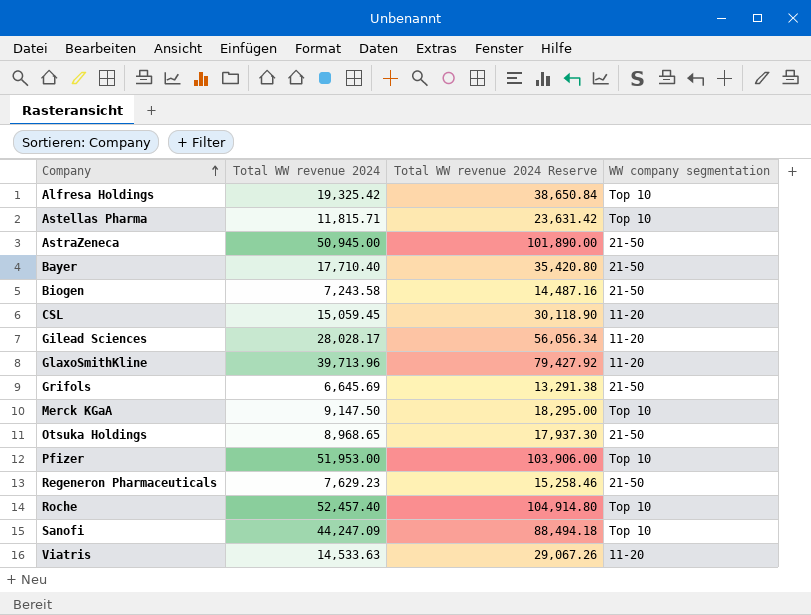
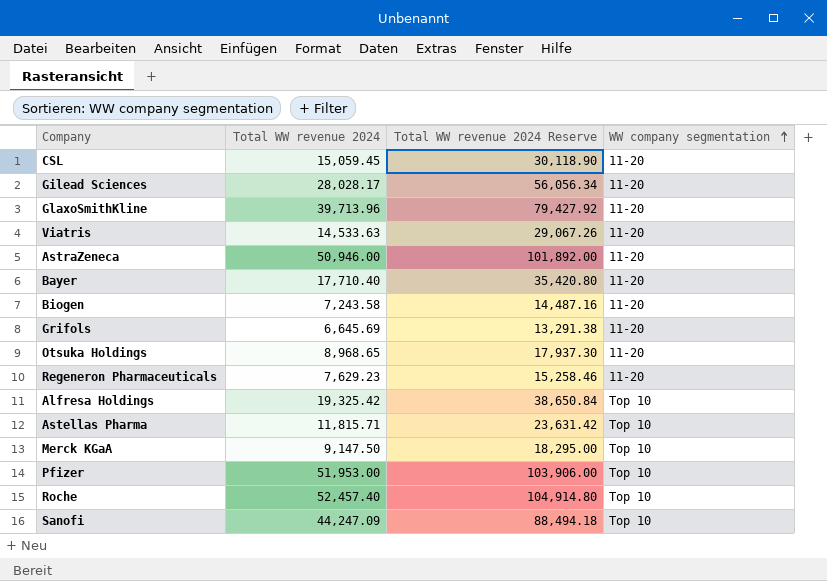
row order: Company ascending -> WW company segmentation ascending
AstraZeneca | Total WW revenue 2024: 50,945.00 -> 50,946.00
AstraZeneca | Total WW revenue 2024 Reserve: 101,890.00 -> 101,892.00
AstraZeneca | WW company segmentation: 21-50 -> 11-20
Bayer | WW company segmentation: 21-50 -> 11-20
Biogen | WW company segmentation: 21-50 -> 11-20
Grifols | WW company segmentation: 21-50 -> 11-20
Otsuka Holdings | WW company segmentation: 21-50 -> 11-20
Regeneron Pharmaceuticals | WW company segmentation: 21-50 -> 11-20

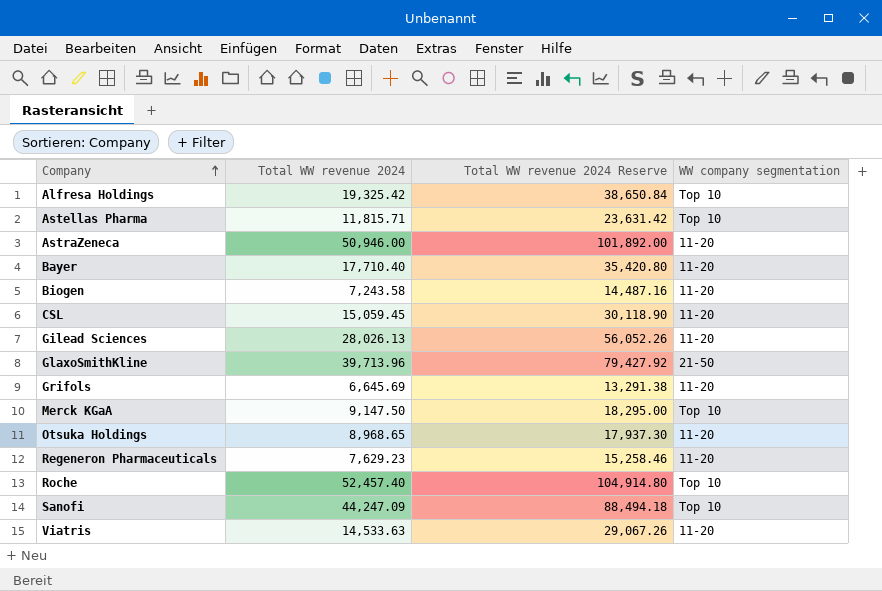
row order: WW company segmentation ascending -> Company ascending
row Pfizer: 51,953.00 | 103,906.00 | Top 10 -> none
Gilead Sciences | Total WW revenue 2024: 28,028.17 -> 28,026.13
Gilead Sciences | Total WW revenue 2024 Reserve: 56,056.34 -> 56,052.26
GlaxoSmithKline | WW company segmentation: 11-20 -> 21-50

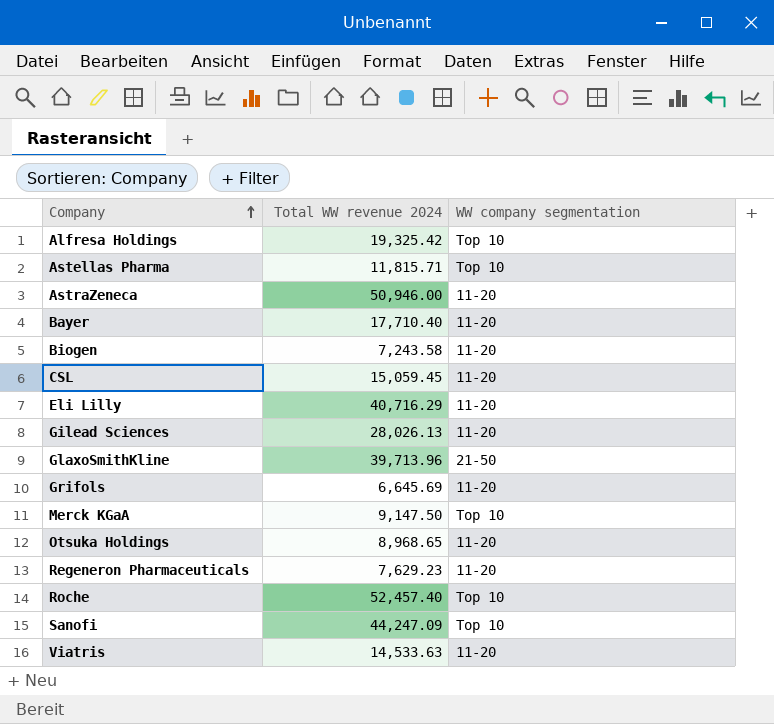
column Total WW revenue 2024 Reserve | formula: [Total WW revenue 2024] * 2 -> none
row Eli Lilly: none -> 40,716.29 | 11-20

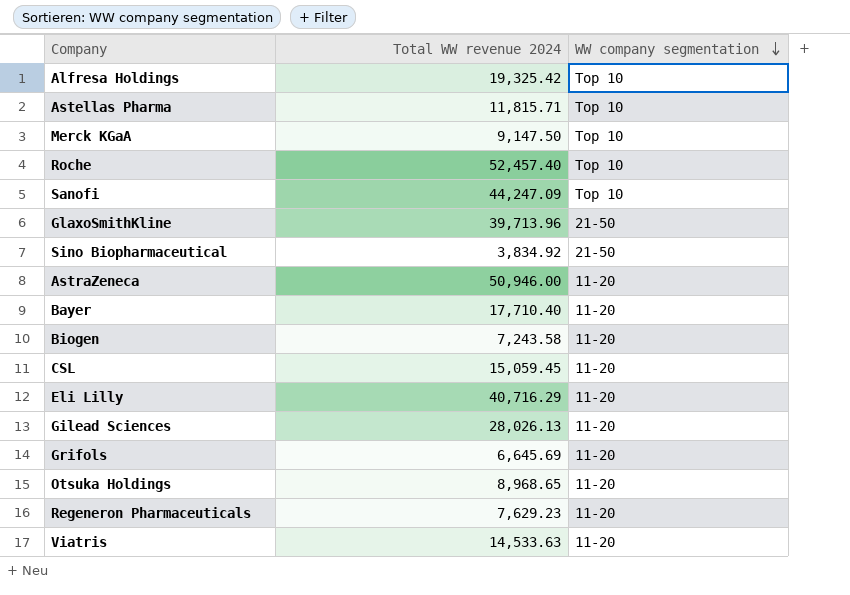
row order: Company ascending -> WW company segmentation descending
row Sino Biopharmaceutical: none -> 3,834.92 | 21-50

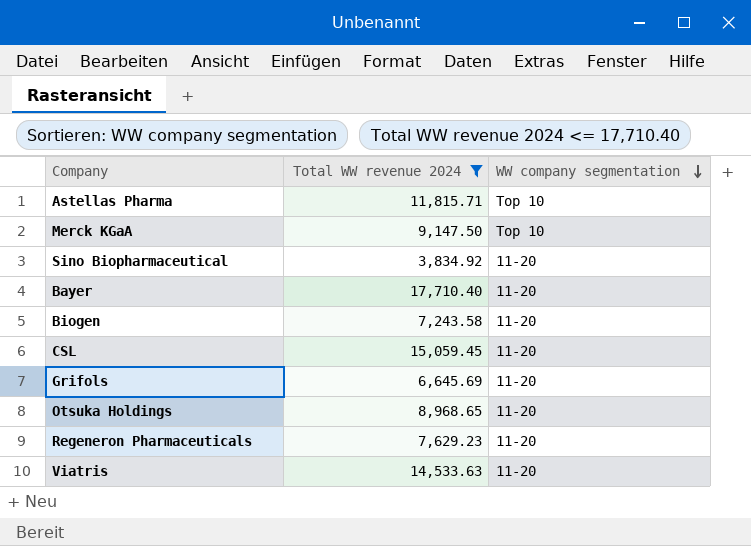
filter: none -> Total WW revenue 2024 <= 17,710.40
Sino Biopharmaceutical | WW company segmentation: 21-50 -> 11-20

